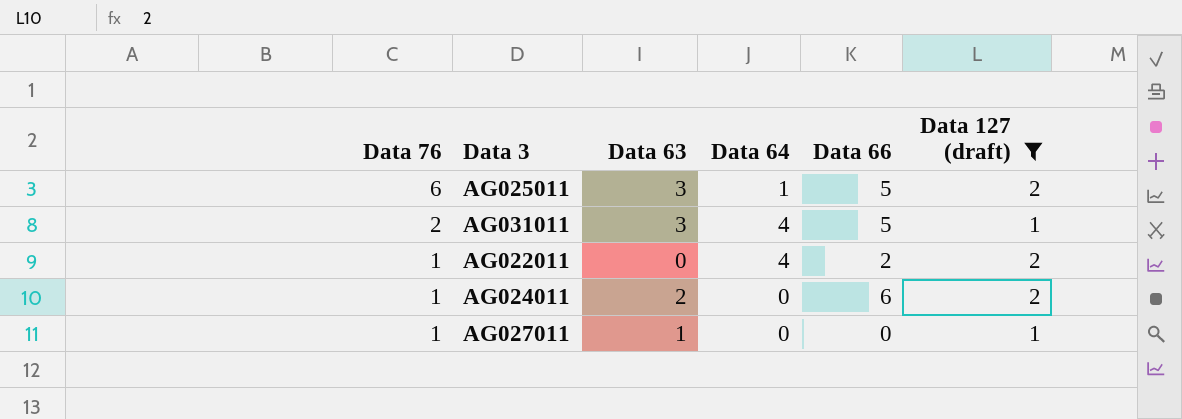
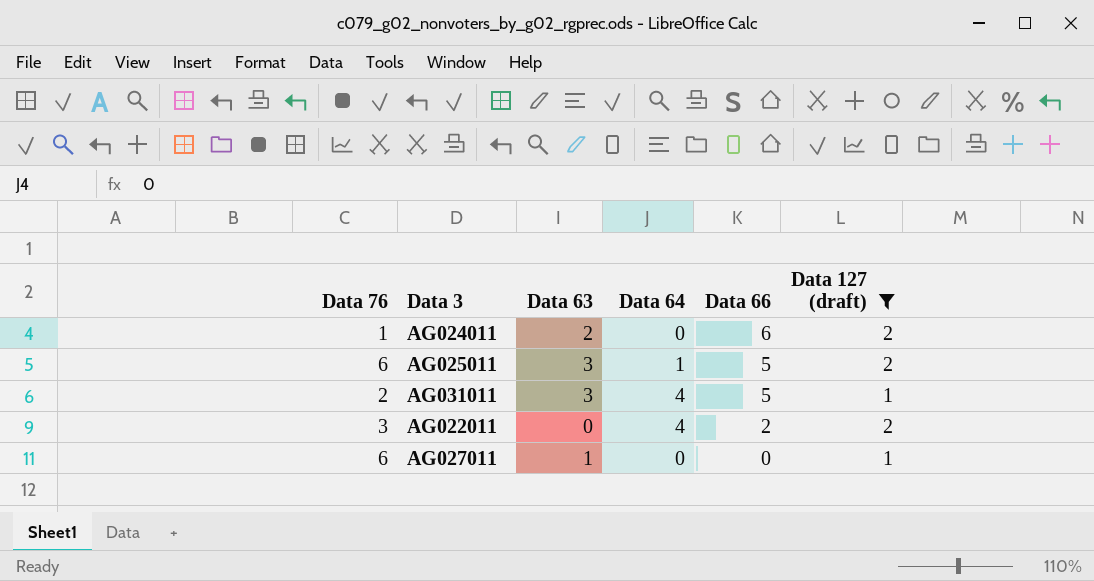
row order: Data 76 descending -> Data 66 descending
AG022011 | Data 76: 1 -> 3
AG027011 | Data 76: 1 -> 6

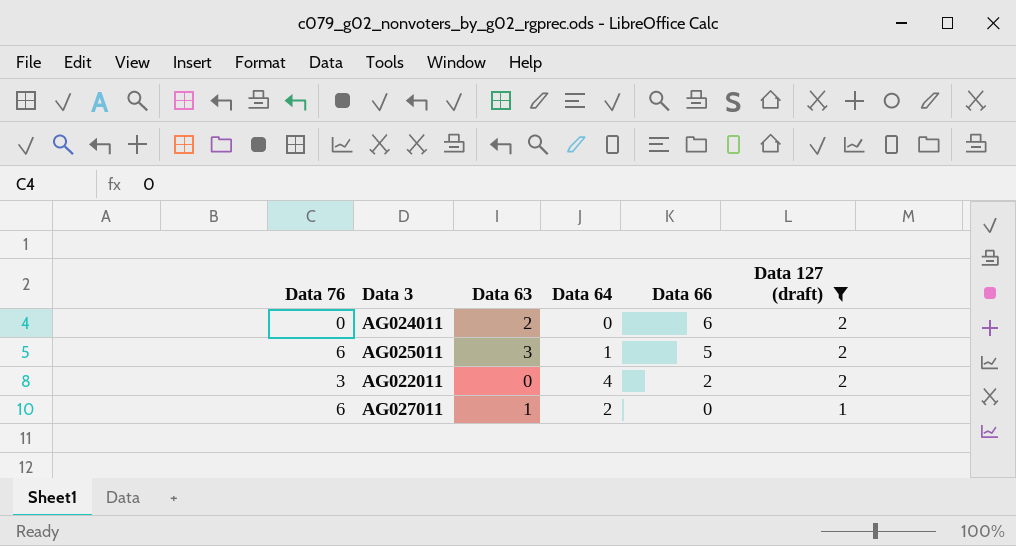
row AG031011: 2 | 3 | 4 | 5 | 1 -> none
AG024011 | Data 76: 1 -> 0
AG027011 | Data 64: 0 -> 2

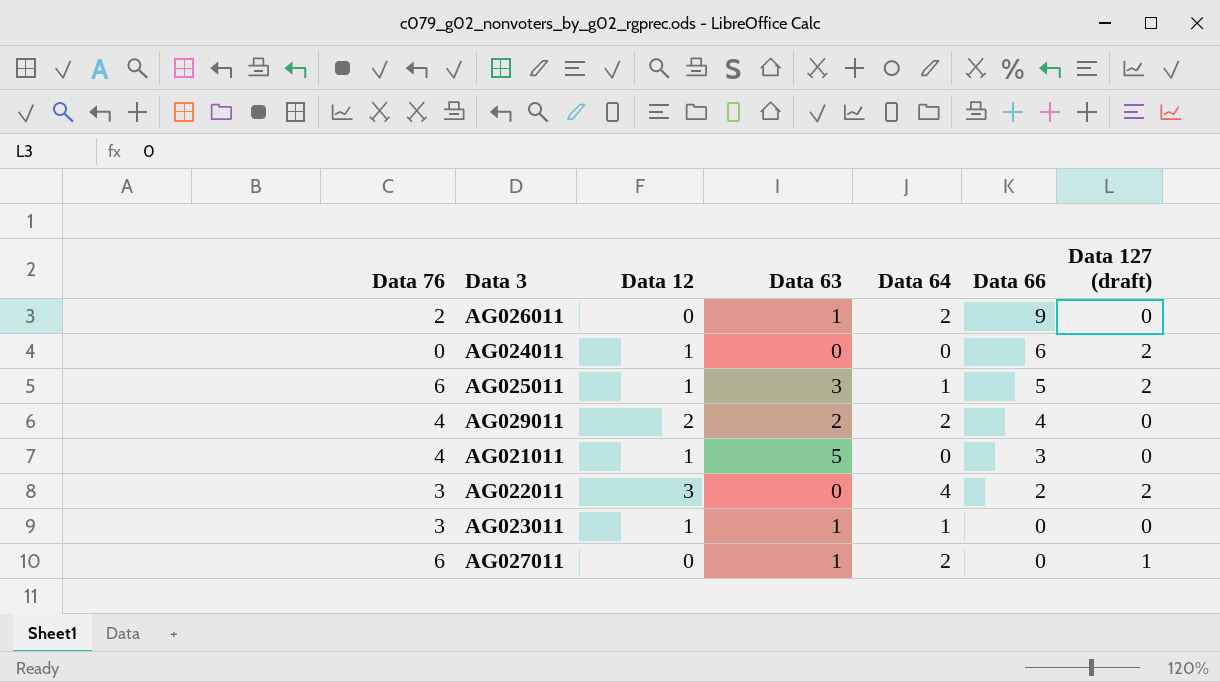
filter: Data 127 (draft) != 0 -> none
column Data 12 | position: none -> 3
AG024011 | Data 63: 2 -> 0

